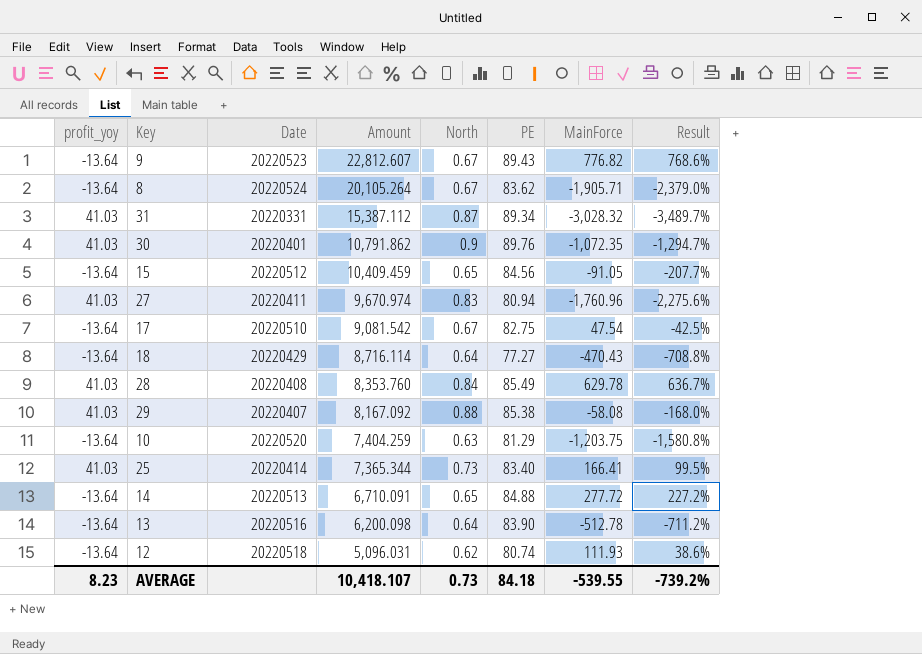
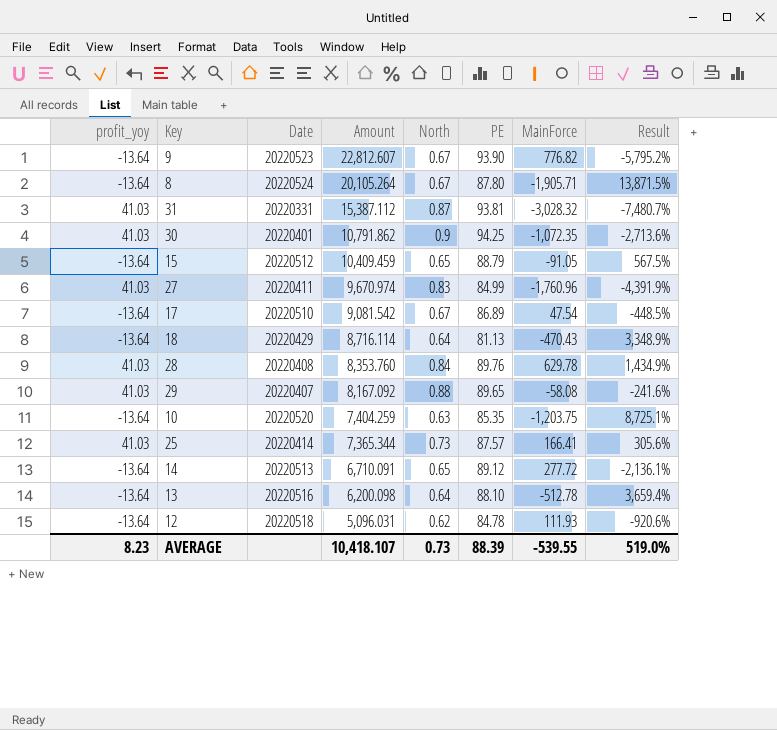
column Result | formula: ([MainForce] - [PE]) / [PE] -> ([MainForce] - [profit_yoy]) / [profit_yoy]
9 | PE: 89.43 -> 93.90
8 | PE: 83.62 -> 87.80
31 | PE: 89.34 -> 93.81
30 | PE: 89.76 -> 94.25
15 | PE: 84.56 -> 88.79
27 | PE: 80.94 -> 84.99
17 | PE: 82.75 -> 86.89
18 | PE: 77.27 -> 81.13
28 | PE: 85.49 -> 89.76
29 | PE: 85.38 -> 89.65
10 | PE: 81.29 -> 85.35
25 | PE: 83.40 -> 87.57
14 | PE: 84.88 -> 89.12
13 | PE: 83.90 -> 88.10
12 | PE: 80.74 -> 84.78
AVERAGE | PE: 84.18 -> 88.39
AVERAGE | Result: -739.2% -> 519.0%

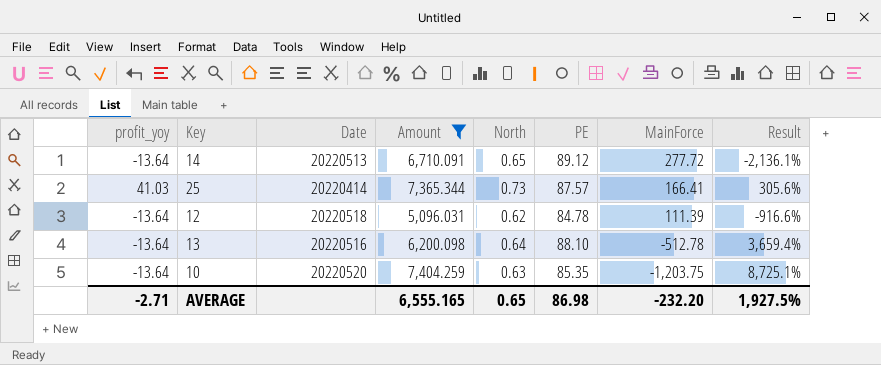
filter: none -> Amount <= 7,404.259
row order: Amount descending -> MainForce descending
12 | MainForce: 111.93 -> 111.39
12 | Result: -920.6% -> -916.6%
AVERAGE | profit_yoy: 8.23 -> -2.71
AVERAGE | Amount: 10,418.107 -> 6,555.165
AVERAGE | North: 0.73 -> 0.65
AVERAGE | PE: 88.39 -> 86.98
AVERAGE | MainForce: -539.55 -> -232.20
AVERAGE | Result: 519.0% -> 1,927.5%

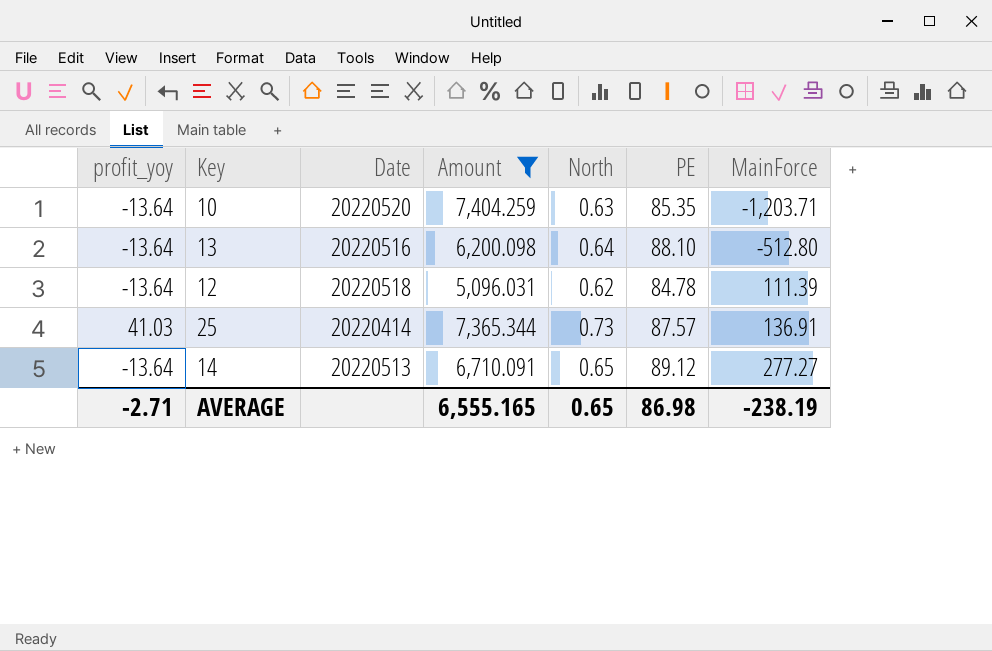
row order: MainForce descending -> MainForce ascending
column Result | formula: ([MainForce] - [profit_yoy]) / [profit_yoy] -> none
10 | MainForce: -1,203.75 -> -1,203.71
13 | MainForce: -512.78 -> -512.80
25 | MainForce: 166.41 -> 136.91
14 | MainForce: 277.72 -> 277.27
AVERAGE | MainForce: -232.20 -> -238.19

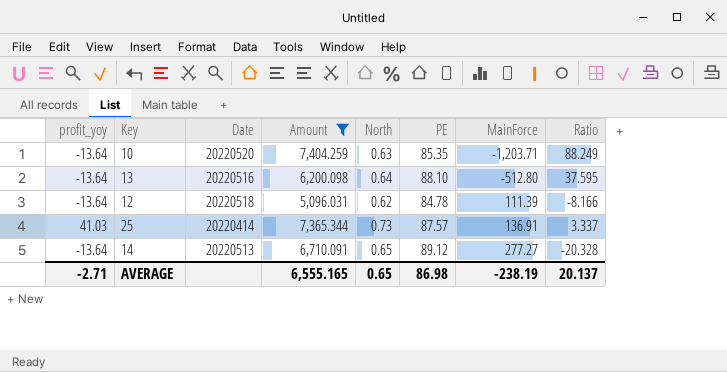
column Ratio | formula: none -> [MainForce] / [profit_yoy]

